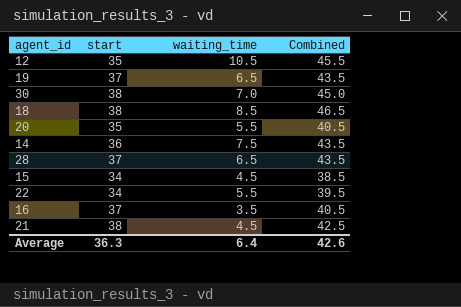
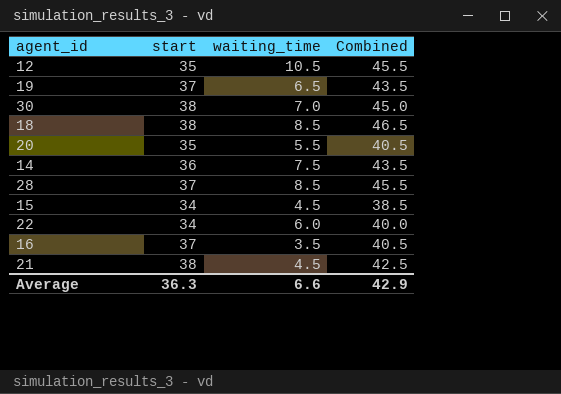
28 | waiting_time: 6.5 -> 8.5
28 | Combined: 43.5 -> 45.5
22 | waiting_time: 5.5 -> 6.0
22 | Combined: 39.5 -> 40.0
Average | waiting_time: 6.4 -> 6.6
Average | Combined: 42.6 -> 42.9

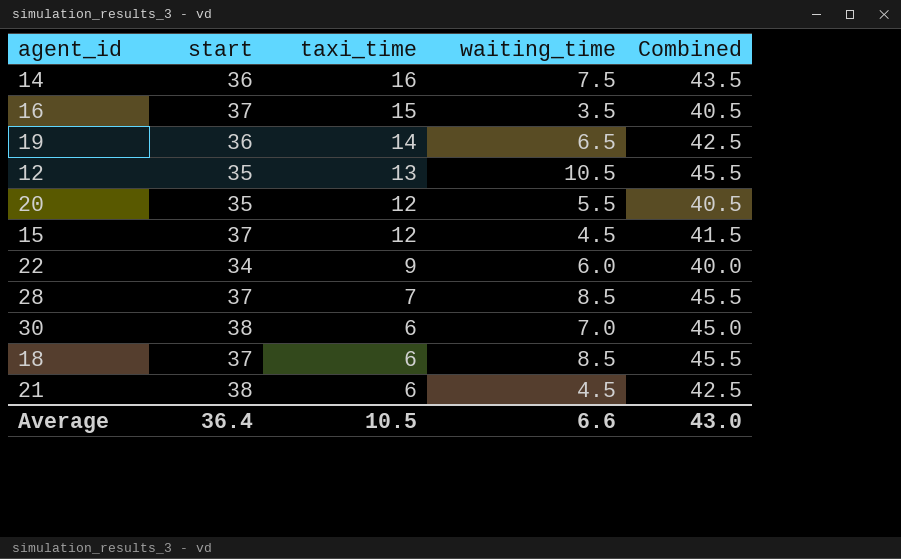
row order: none -> taxi_time descending
column taxi_time | position: none -> 3
19 | start: 37 -> 36
19 | Combined: 43.5 -> 42.5
15 | start: 34 -> 37
15 | Combined: 38.5 -> 41.5
18 | start: 38 -> 37
18 | Combined: 46.5 -> 45.5
Average | start: 36.3 -> 36.4
Average | Combined: 42.9 -> 43.0

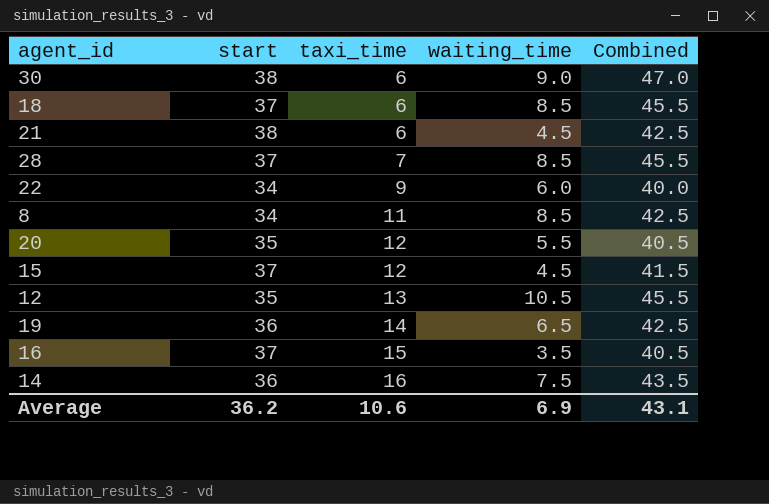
row order: taxi_time descending -> taxi_time ascending
30 | waiting_time: 7.0 -> 9.0
30 | Combined: 45.0 -> 47.0
row 8: none -> 34 | 11 | 8.5 | 42.5
Average | start: 36.4 -> 36.2
Average | taxi_time: 10.5 -> 10.6
Average | waiting_time: 6.6 -> 6.9
Average | Combined: 43.0 -> 43.1

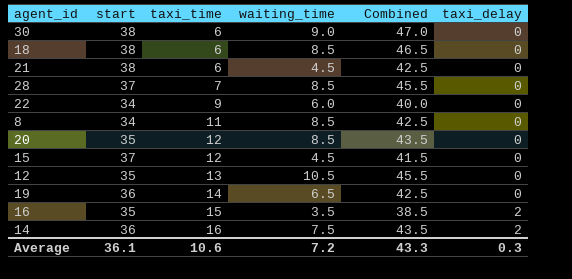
column taxi_delay | position: none -> 6
18 | start: 37 -> 38
18 | Combined: 45.5 -> 46.5
20 | waiting_time: 5.5 -> 8.5
20 | Combined: 40.5 -> 43.5
16 | start: 37 -> 35
16 | Combined: 40.5 -> 38.5
Average | start: 36.2 -> 36.1
Average | waiting_time: 6.9 -> 7.2
Average | Combined: 43.1 -> 43.3

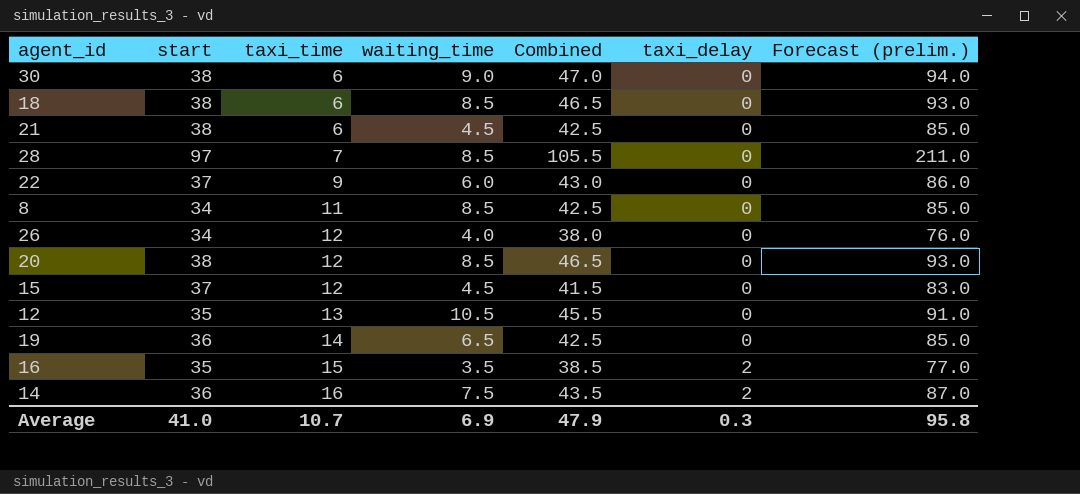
column Forecast (prelim.) | formula: none -> [Combined] * 2
28 | start: 37 -> 97
28 | Combined: 45.5 -> 105.5
22 | start: 34 -> 37
22 | Combined: 40.0 -> 43.0
row 26: none -> 34 | 12 | 4.0 | 38.0 | 0 | 76.0
20 | start: 35 -> 38
20 | Combined: 43.5 -> 46.5
Average | start: 36.1 -> 41.0
Average | taxi_time: 10.6 -> 10.7
Average | waiting_time: 7.2 -> 6.9
Average | Combined: 43.3 -> 47.9

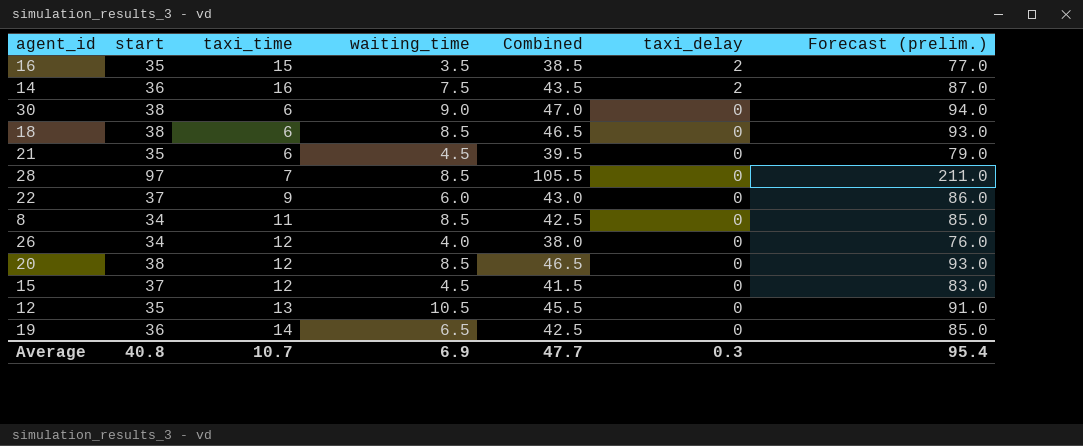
row order: taxi_time ascending -> taxi_delay descending
21 | start: 38 -> 35
21 | Combined: 42.5 -> 39.5
21 | Forecast (prelim.): 85.0 -> 79.0
Average | start: 41.0 -> 40.8
Average | Combined: 47.9 -> 47.7
Average | Forecast (prelim.): 95.8 -> 95.4

